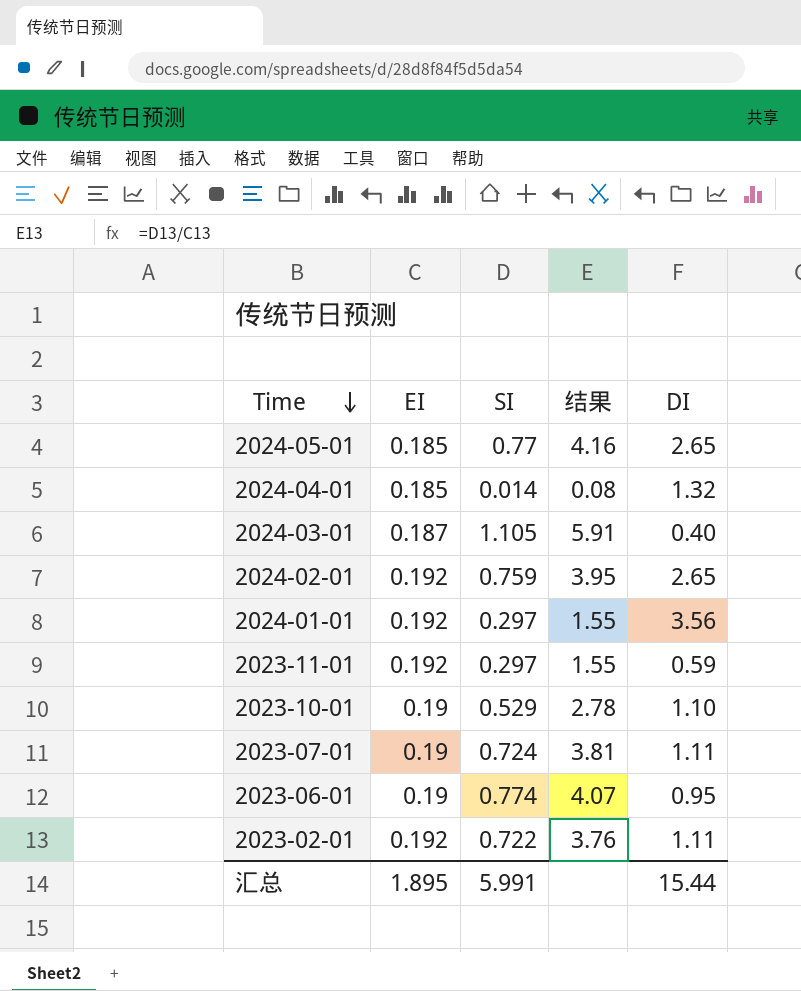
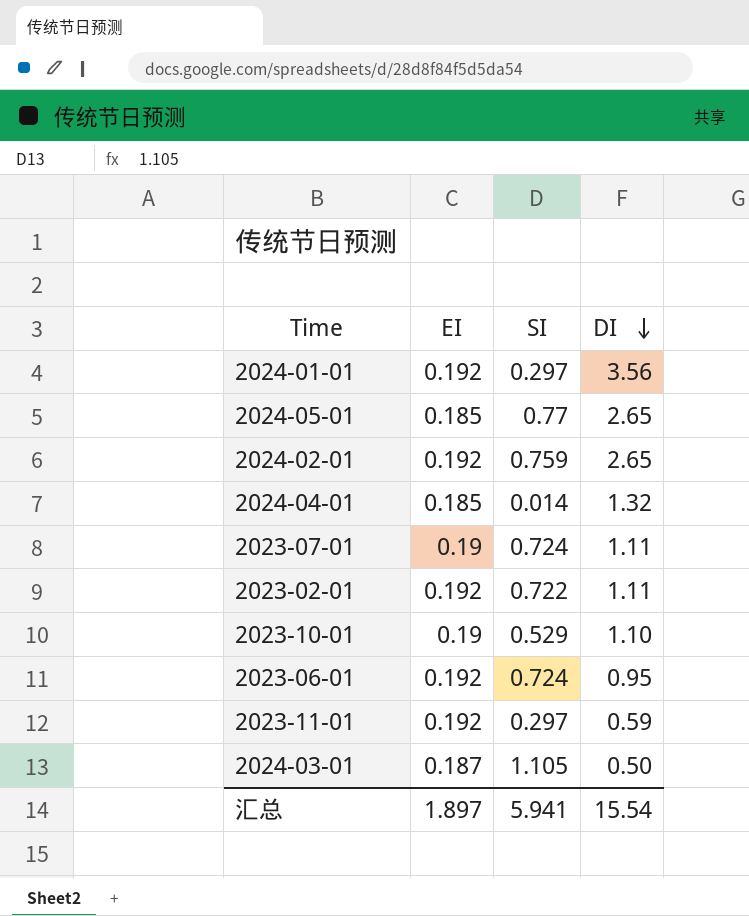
row order: Time descending -> DI descending
column 结果 | formula: [SI] / [EI] -> none
2023-06-01 | EI: 0.19 -> 0.192
2023-06-01 | SI: 0.774 -> 0.724
2024-03-01 | DI: 0.40 -> 0.50
汇总 | EI: 1.895 -> 1.897
汇总 | SI: 5.991 -> 5.941
汇总 | DI: 15.44 -> 15.54

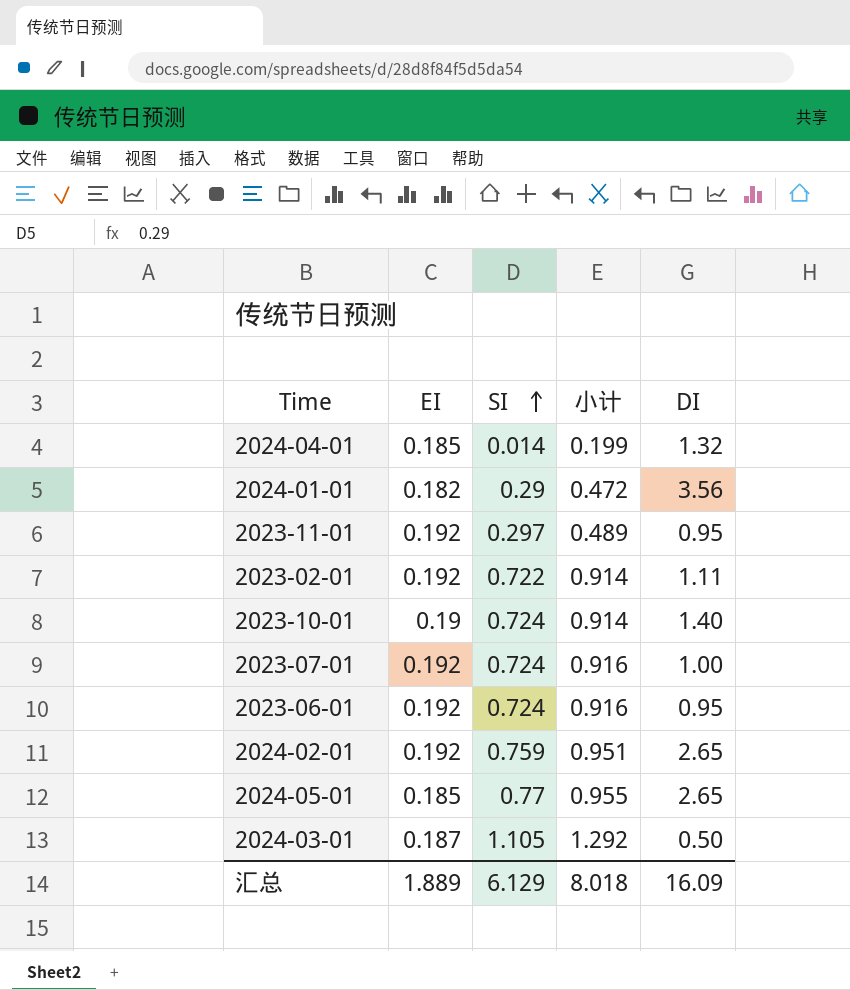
row order: DI descending -> SI ascending
column 小计 | formula: none -> [EI] + [SI]
2024-01-01 | EI: 0.192 -> 0.182
2024-01-01 | SI: 0.297 -> 0.29
2023-11-01 | DI: 0.59 -> 0.95
2023-10-01 | SI: 0.529 -> 0.724
2023-10-01 | DI: 1.10 -> 1.40
2023-07-01 | EI: 0.19 -> 0.192
2023-07-01 | DI: 1.11 -> 1.00
汇总 | EI: 1.897 -> 1.889
汇总 | SI: 5.941 -> 6.129
汇总 | DI: 15.54 -> 16.09

